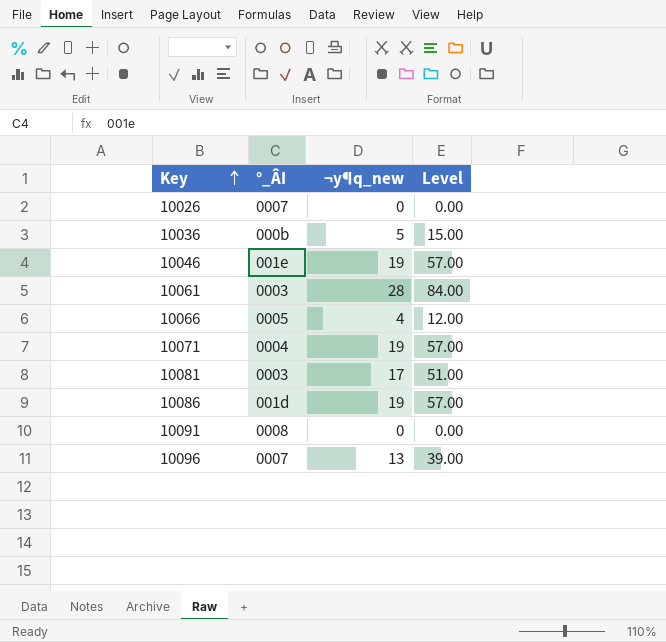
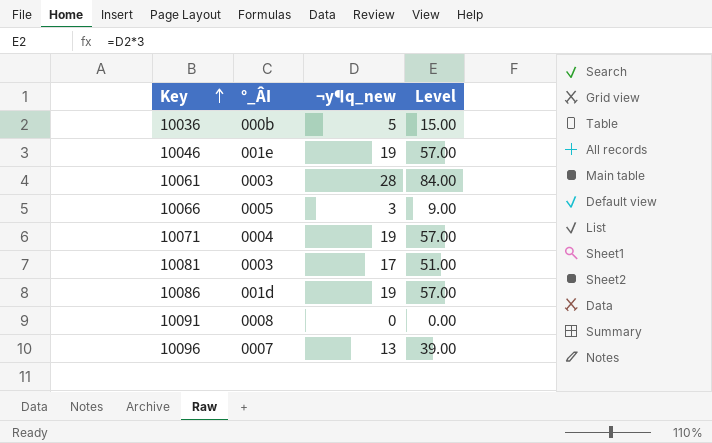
row 10026: 0007 | 0 | 0.00 -> none
10066 | ¬y¶q_new: 4 -> 3
10066 | Level: 12.00 -> 9.00

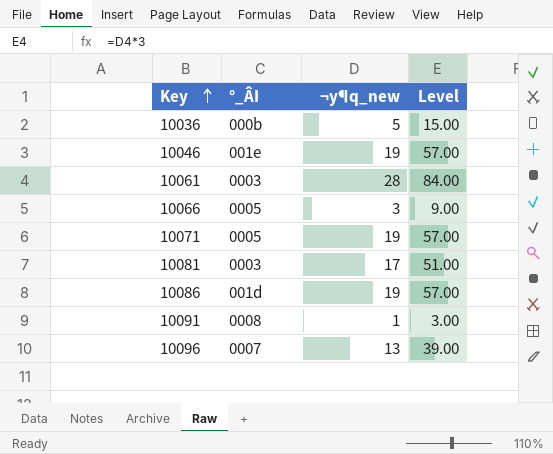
10071 | °_ÂI: 0004 -> 0005
10091 | ¬y¶q_new: 0 -> 1
10091 | Level: 0.00 -> 3.00

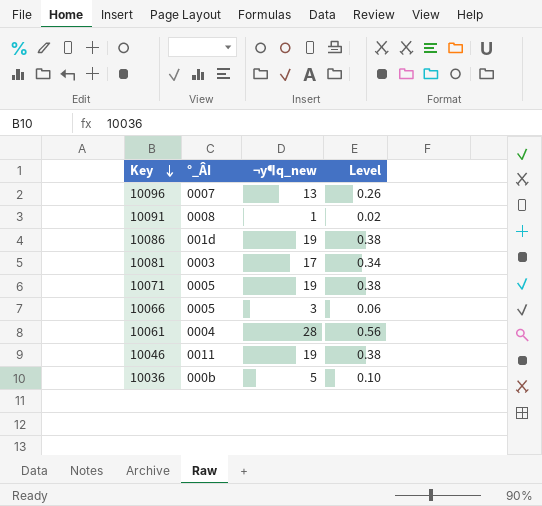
row order: Key ascending -> Key descending
column Level | formula: [¬y¶q_new] * 3 -> [¬y¶q_new] * 0.02
10061 | °_ÂI: 0003 -> 0004
10046 | °_ÂI: 001e -> 0011

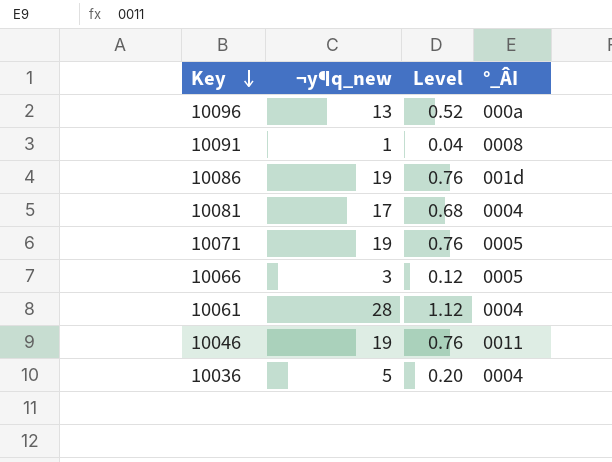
column Level | formula: [¬y¶q_new] * 0.02 -> [¬y¶q_new] * 0.04
column °_ÂI | position: 2 -> 4
10096 | °_ÂI: 0007 -> 000a
10081 | °_ÂI: 0003 -> 0004
10036 | °_ÂI: 000b -> 0004

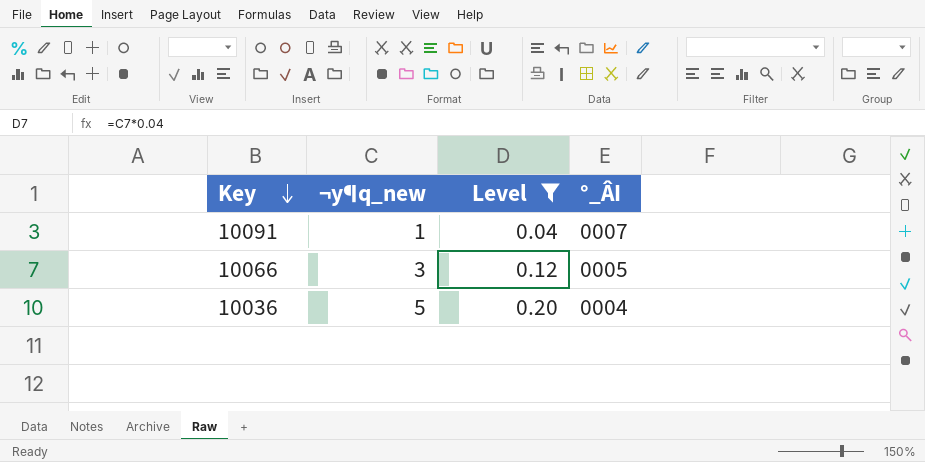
filter: none -> Level <= 0.20
10091 | °_ÂI: 0008 -> 0007

